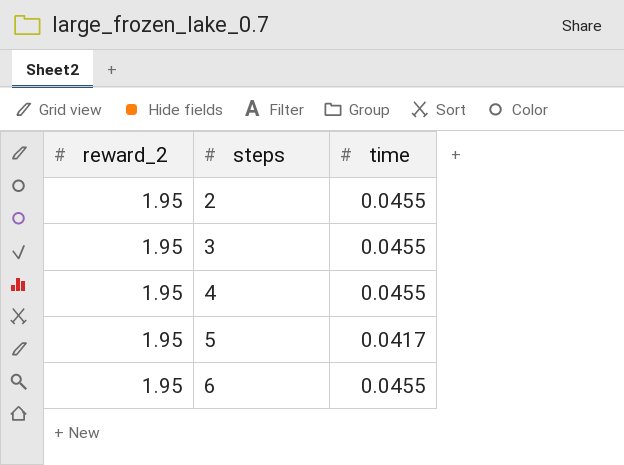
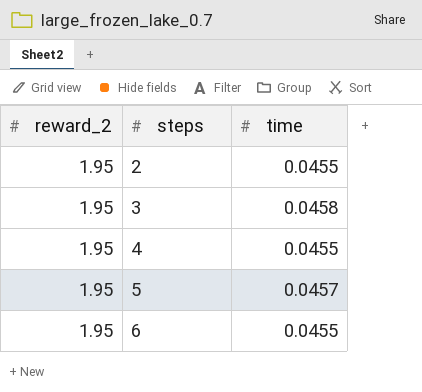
3 | time: 0.0455 -> 0.0458
5 | time: 0.0417 -> 0.0457

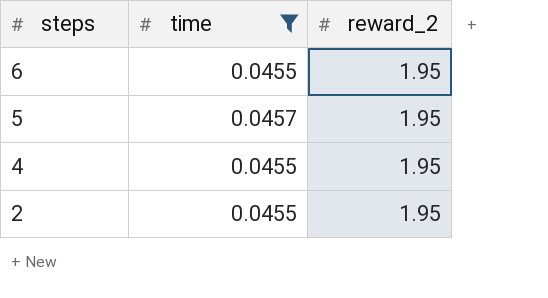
filter: none -> time != 0.0458
row order: steps ascending -> steps descending
column reward_2 | position: 1 -> 3

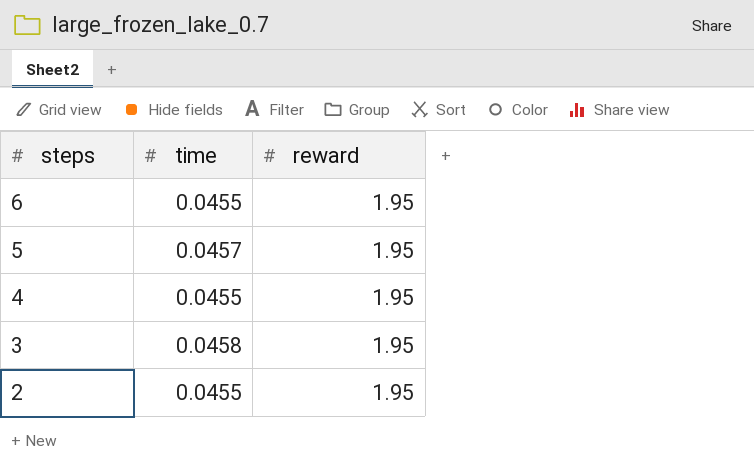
filter: time != 0.0458 -> none
column name: reward_2 -> reward

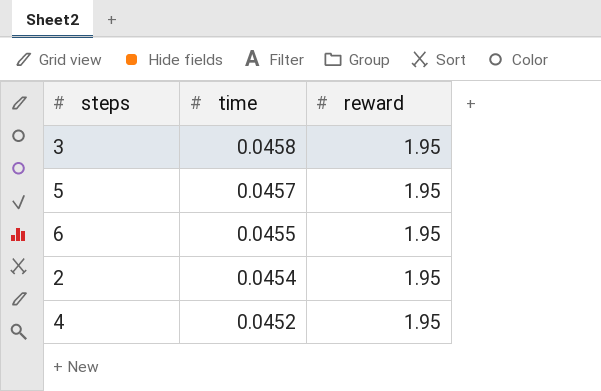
row order: steps descending -> time descending
2 | time: 0.0455 -> 0.0454
4 | time: 0.0455 -> 0.0452

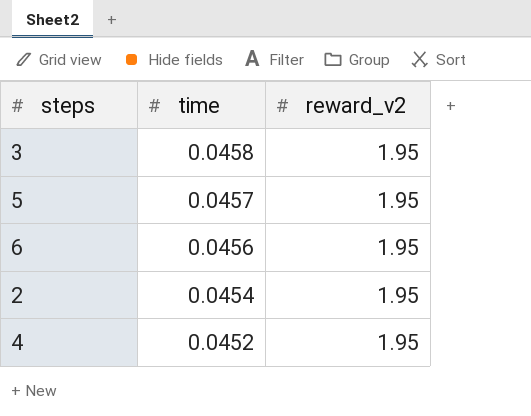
column name: reward -> reward_v2
6 | time: 0.0455 -> 0.0456

